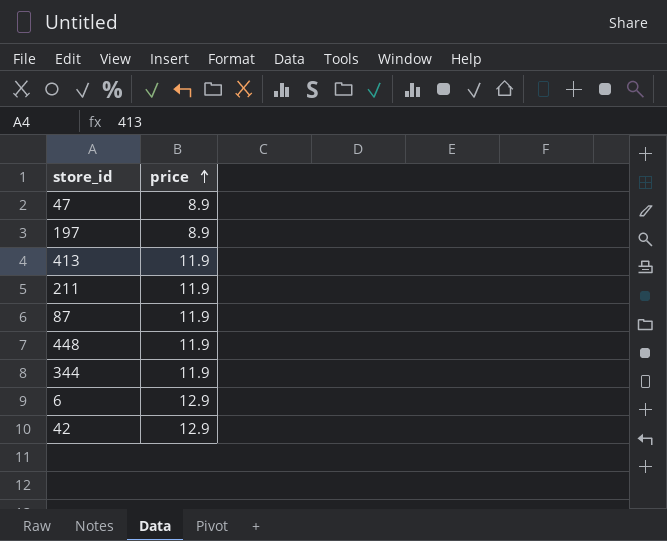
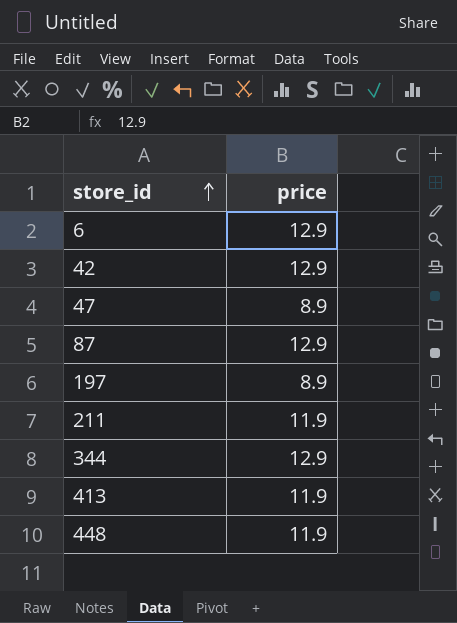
row order: price ascending -> store_id ascending
87 | price: 11.9 -> 12.9
344 | price: 11.9 -> 12.9

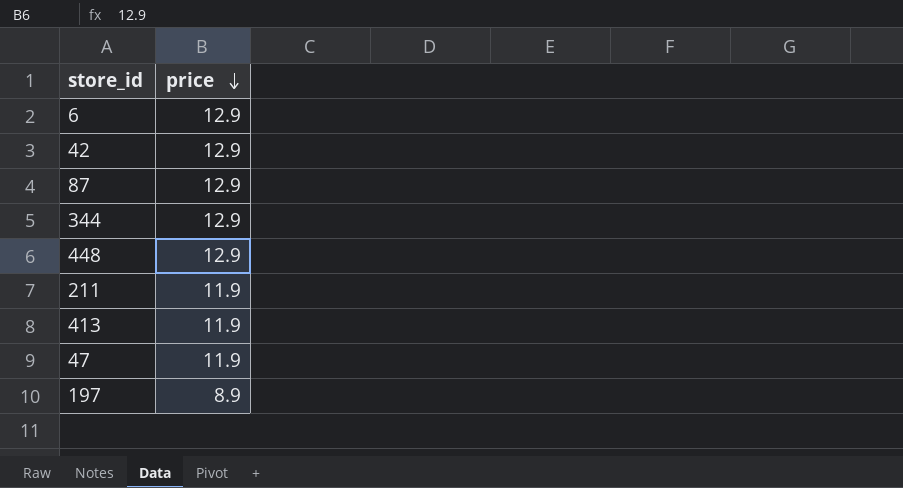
row order: store_id ascending -> price descending
448 | price: 11.9 -> 12.9
47 | price: 8.9 -> 11.9

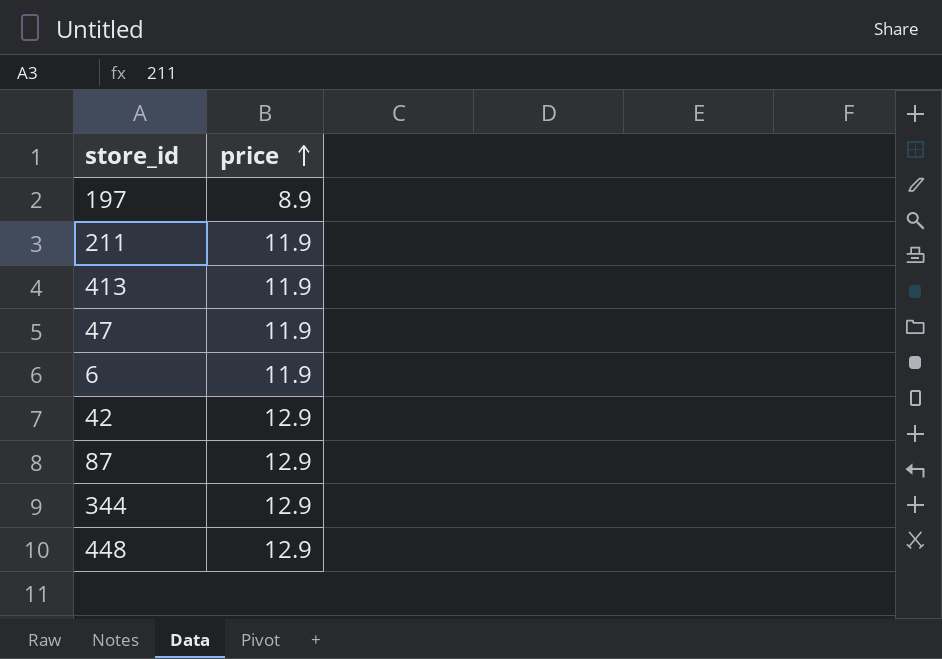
row order: price descending -> price ascending
6 | price: 12.9 -> 11.9

